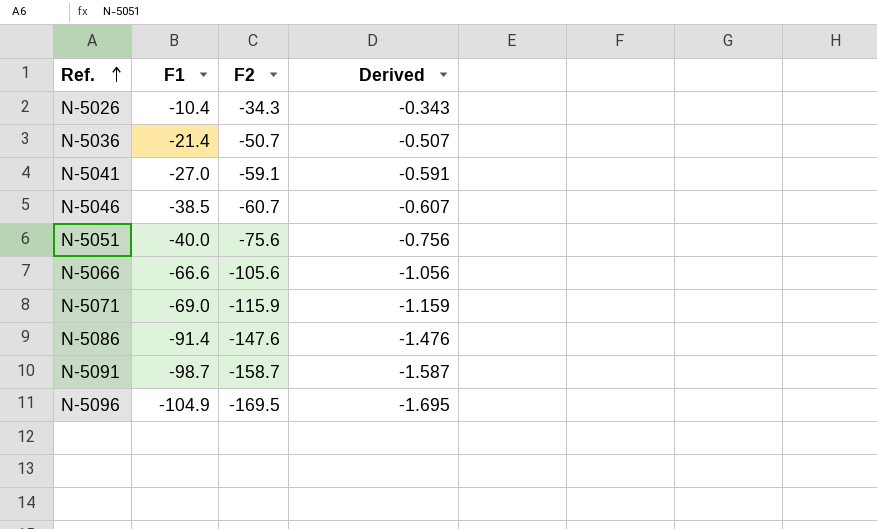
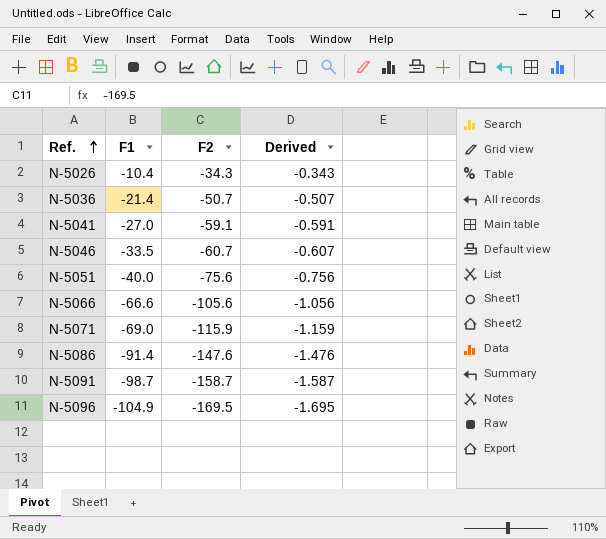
N-5046 | F1: -38.5 -> -33.5

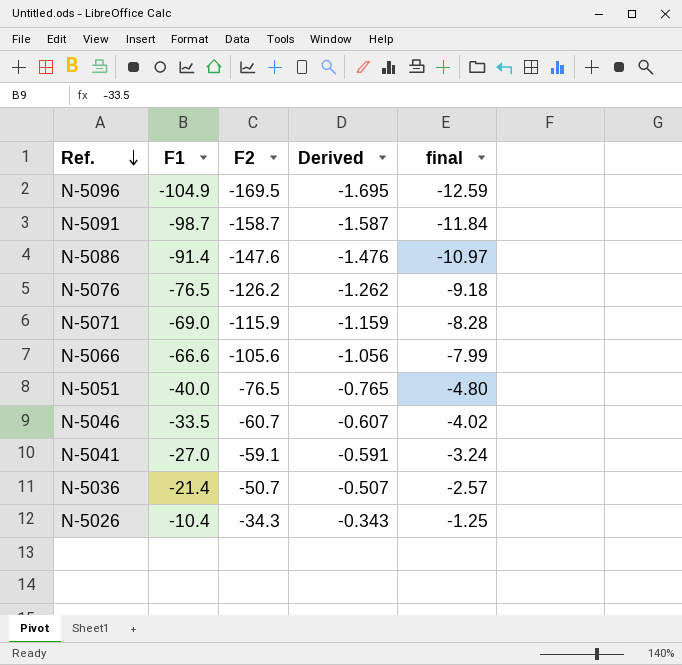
row order: Ref. ascending -> Ref. descending
column final | formula: none -> [F1] * 0.12
row N-5076: none -> -76.5 | -126.2 | -1.262 | -9.18
N-5051 | F2: -75.6 -> -76.5
N-5051 | Derived: -0.756 -> -0.765

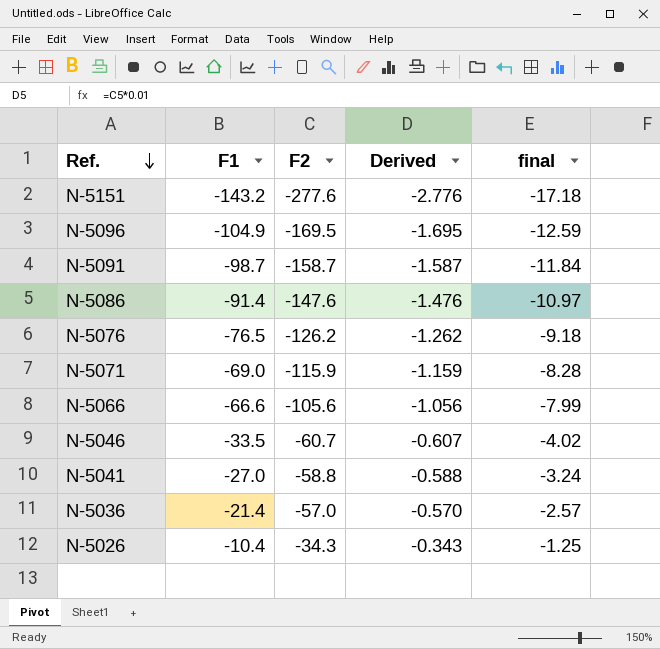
row N-5051: -40.0 | -76.5 | -0.765 | -4.80 -> none
row N-5151: none -> -143.2 | -277.6 | -2.776 | -17.18
N-5041 | F2: -59.1 -> -58.8
N-5041 | Derived: -0.591 -> -0.588
N-5036 | F2: -50.7 -> -57.0
N-5036 | Derived: -0.507 -> -0.570

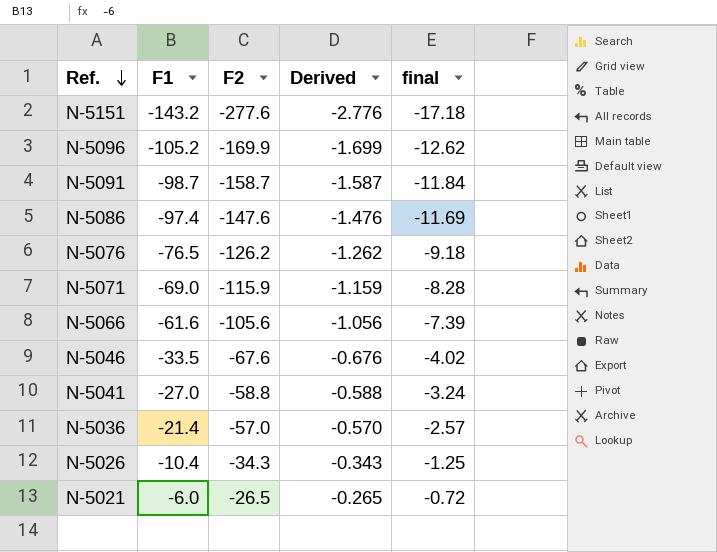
N-5096 | F1: -104.9 -> -105.2
N-5096 | F2: -169.5 -> -169.9
N-5096 | Derived: -1.695 -> -1.699
N-5096 | final: -12.59 -> -12.62
N-5086 | F1: -91.4 -> -97.4
N-5086 | final: -10.97 -> -11.69
N-5066 | F1: -66.6 -> -61.6
N-5066 | final: -7.99 -> -7.39
N-5046 | F2: -60.7 -> -67.6
N-5046 | Derived: -0.607 -> -0.676
row N-5021: none -> -6.0 | -26.5 | -0.265 | -0.72

